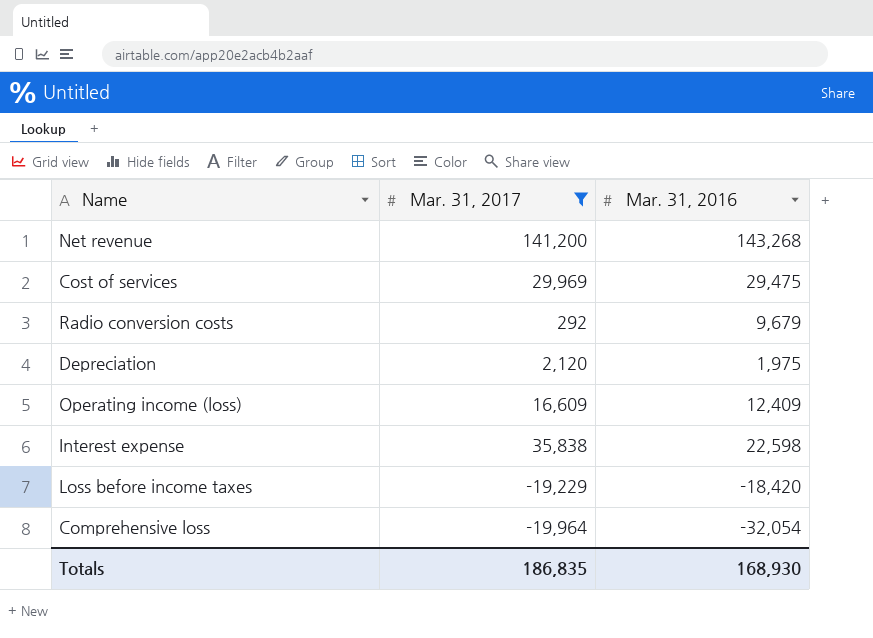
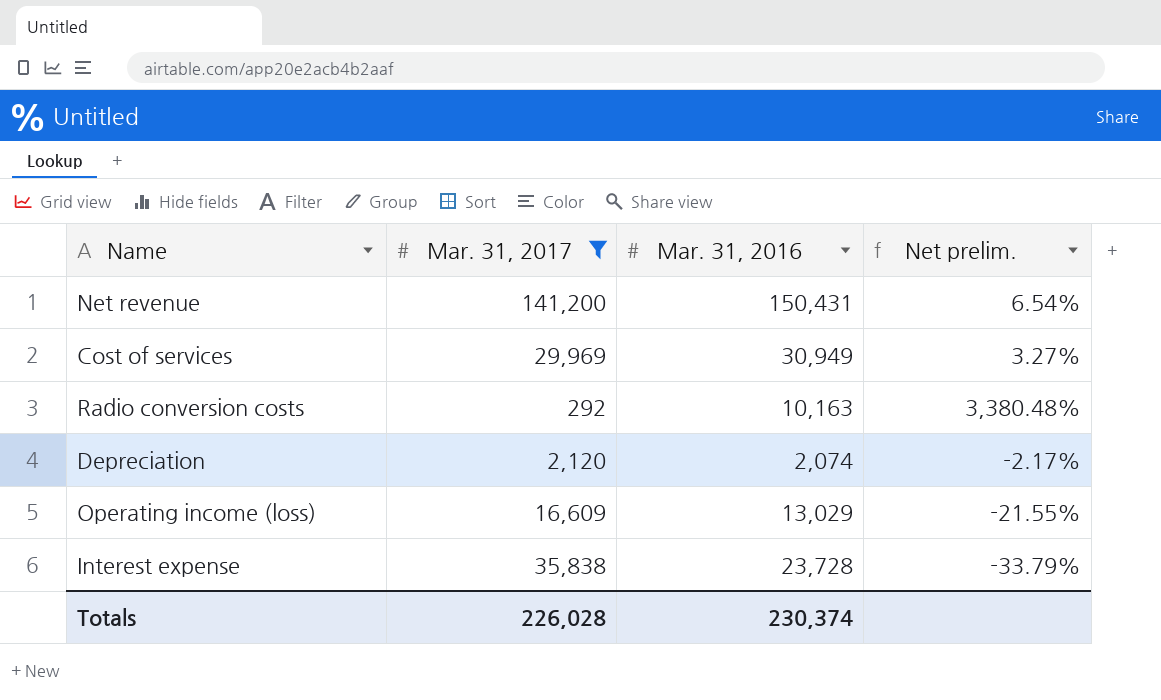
column Net prelim. | formula: none -> ([Mar. 31, 2016] - [Mar. 31, 2017]) / [Mar. 31, 2017]
row Loss before income taxes: -19,229 | -18,420 -> none
row Comprehensive loss: -19,964 | -32,054 -> none
Net revenue | Mar. 31, 2016: 143,268 -> 150,431
Cost of services | Mar. 31, 2016: 29,475 -> 30,949
Radio conversion costs | Mar. 31, 2016: 9,679 -> 10,163
Depreciation | Mar. 31, 2016: 1,975 -> 2,074
Operating income (loss) | Mar. 31, 2016: 12,409 -> 13,029
Interest expense | Mar. 31, 2016: 22,598 -> 23,728
Totals | Mar. 31, 2017: 186,835 -> 226,028
Totals | Mar. 31, 2016: 168,930 -> 230,374

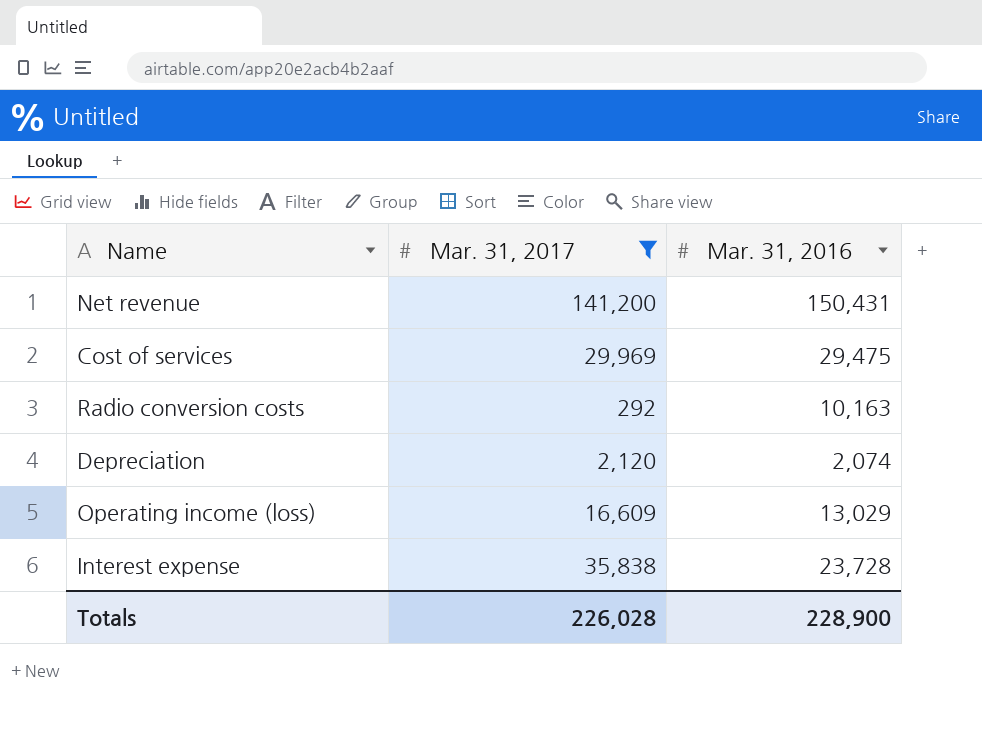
column Net prelim. | formula: ([Mar. 31, 2016] - [Mar. 31, 2017]) / [Mar. 31, 2017] -> none
Cost of services | Mar. 31, 2016: 30,949 -> 29,475
Totals | Mar. 31, 2016: 230,374 -> 228,900

